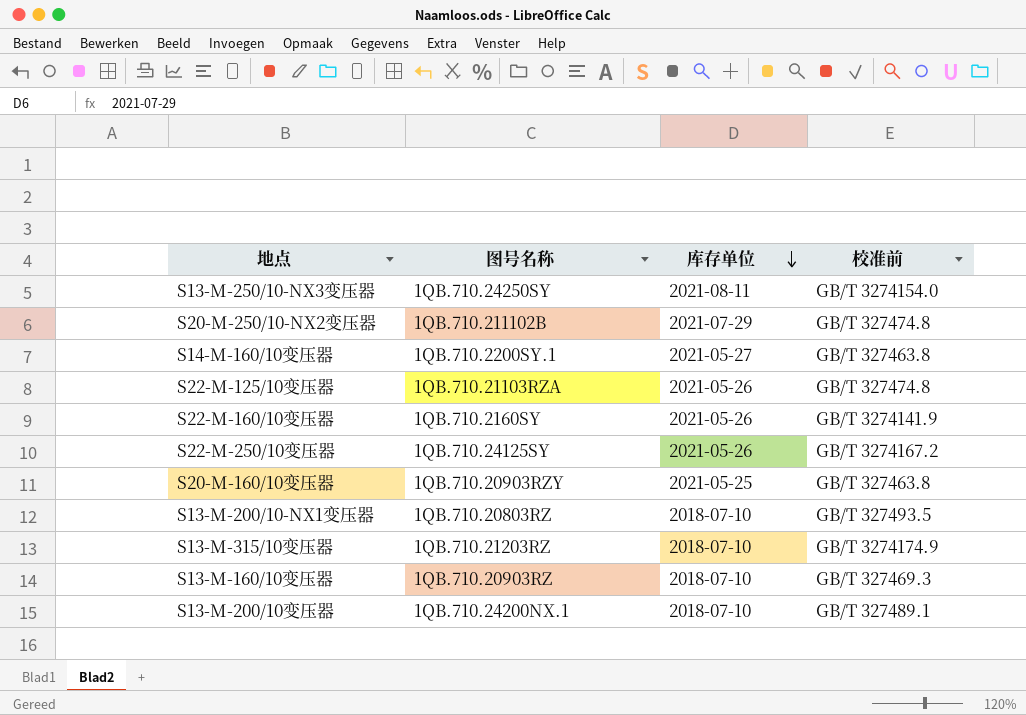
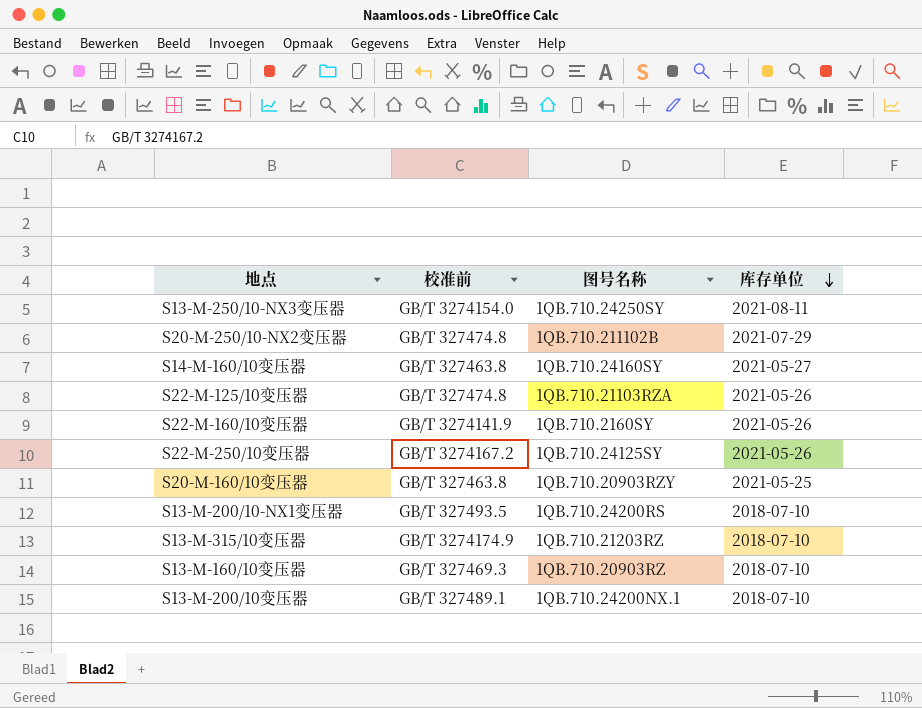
column 校准前 | position: 4 -> 2
S14-M-160/10变压器 | 图号名称: 1QB.710.2200SY.1 -> 1QB.710.24160SY
S13-M-200/10-NX1变压器 | 图号名称: 1QB.710.20803RZ -> 1QB.710.24200RS

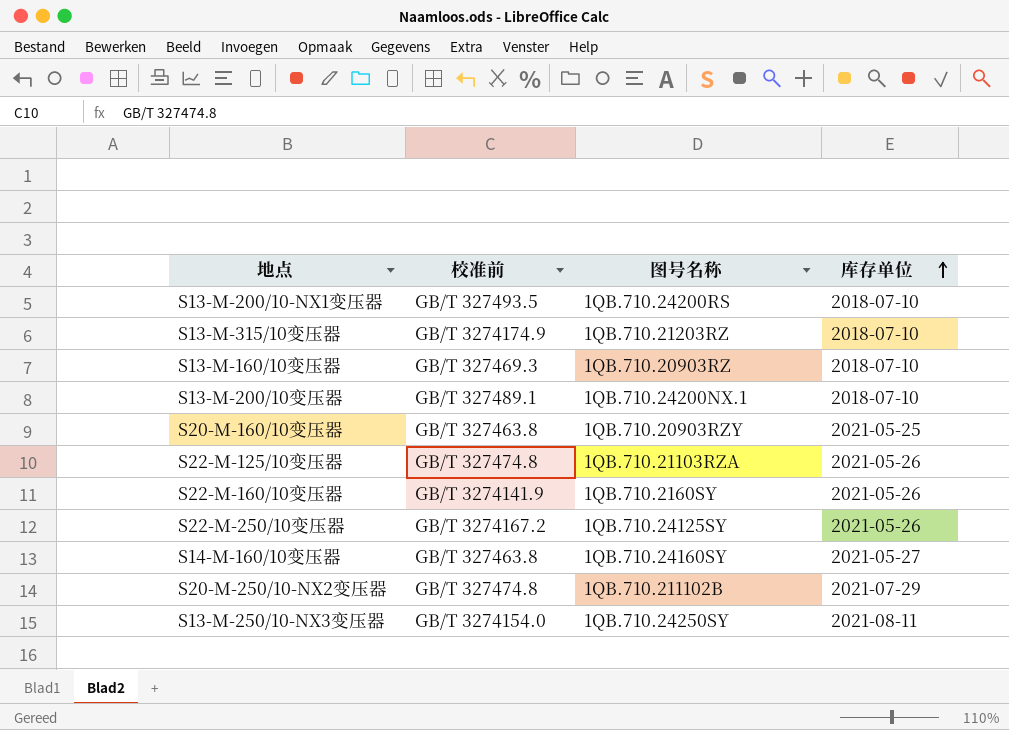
row order: 库存单位 descending -> 库存单位 ascending

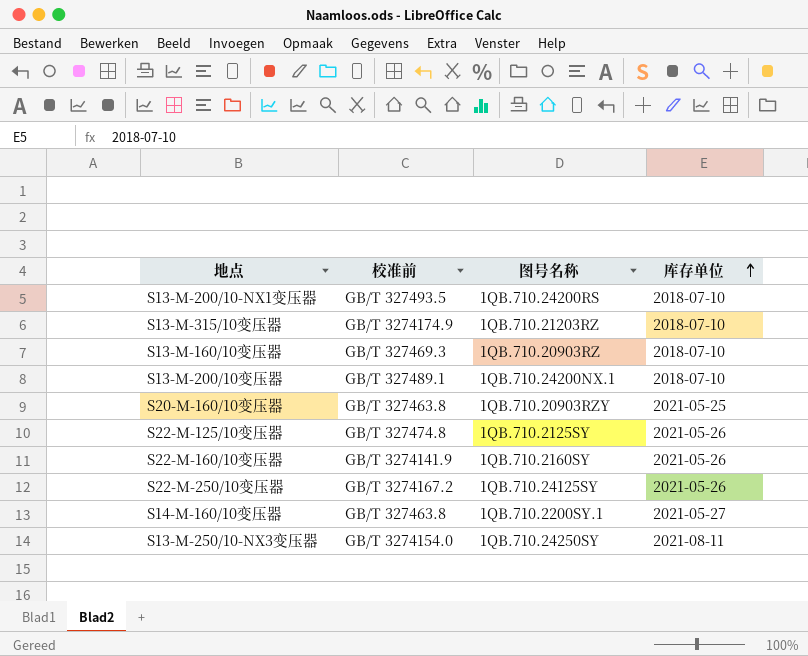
row S20-M-250/10-NX2变压器: GB/T 327474.8 | 1QB.710.211102B | 2021-07-29 -> none
S22-M-125/10变压器 | 图号名称: 1QB.710.21103RZA -> 1QB.710.2125SY
S14-M-160/10变压器 | 图号名称: 1QB.710.24160SY -> 1QB.710.2200SY.1

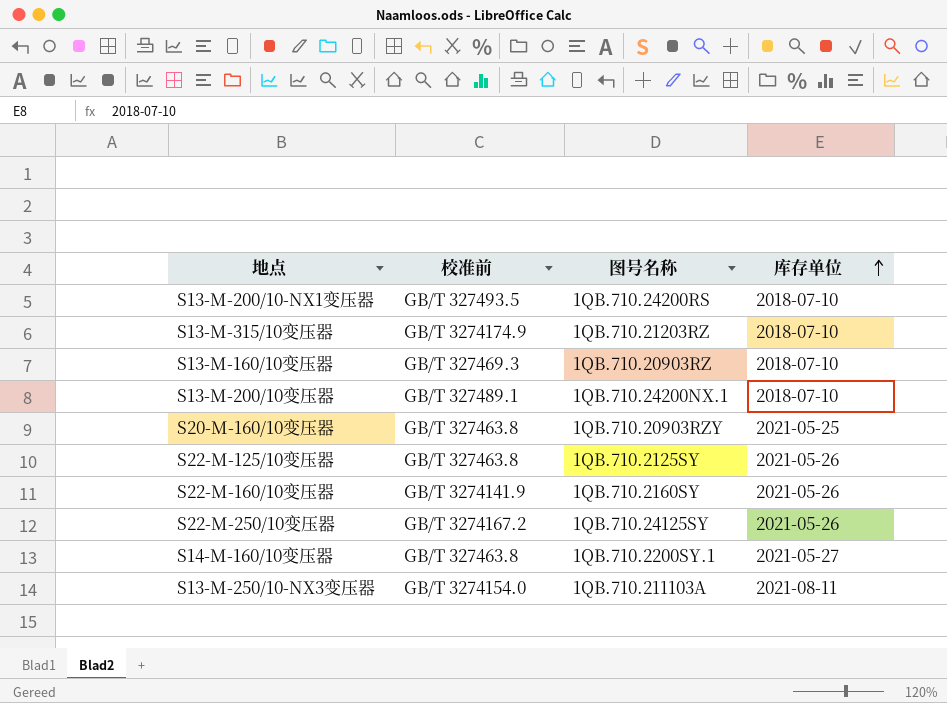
S22-M-125/10变压器 | 校准前: GB/T 327474.8 -> GB/T 327463.8
S13-M-250/10-NX3变压器 | 图号名称: 1QB.710.24250SY -> 1QB.710.211103A

